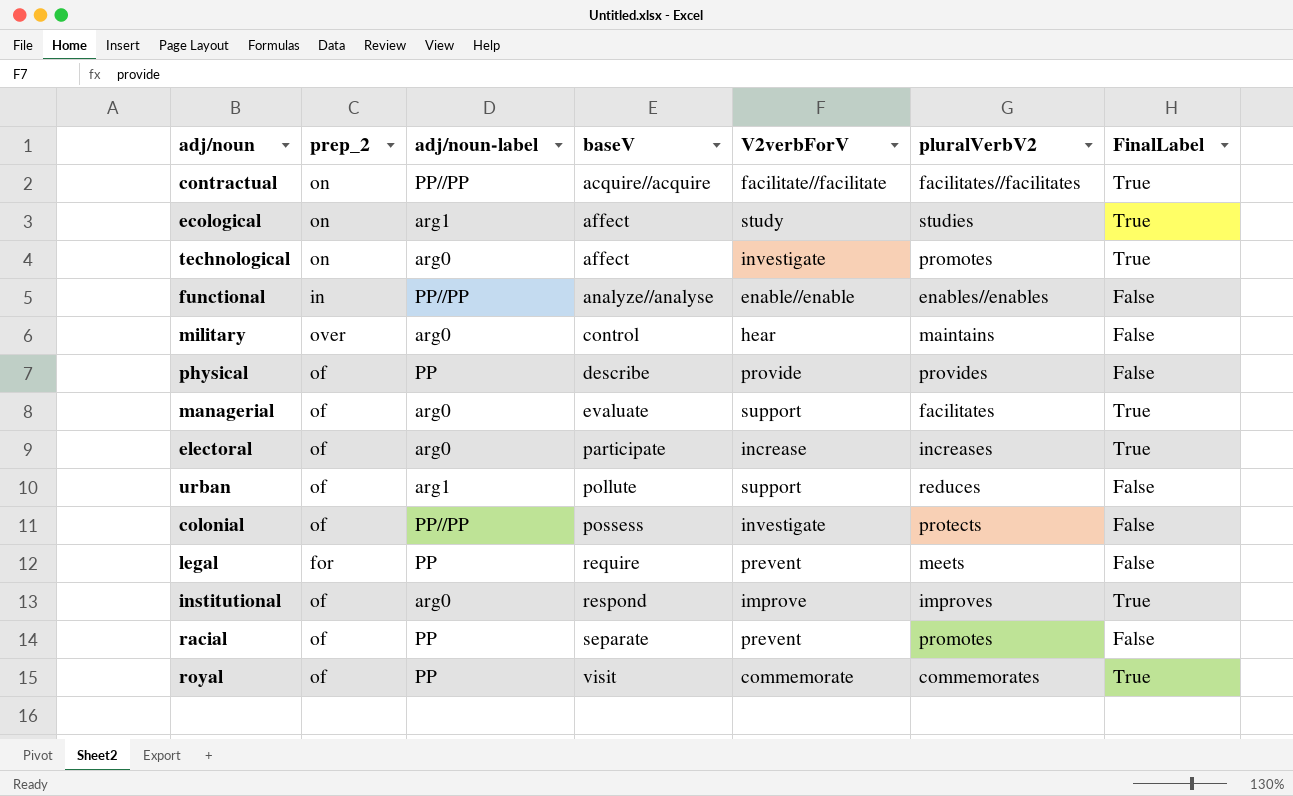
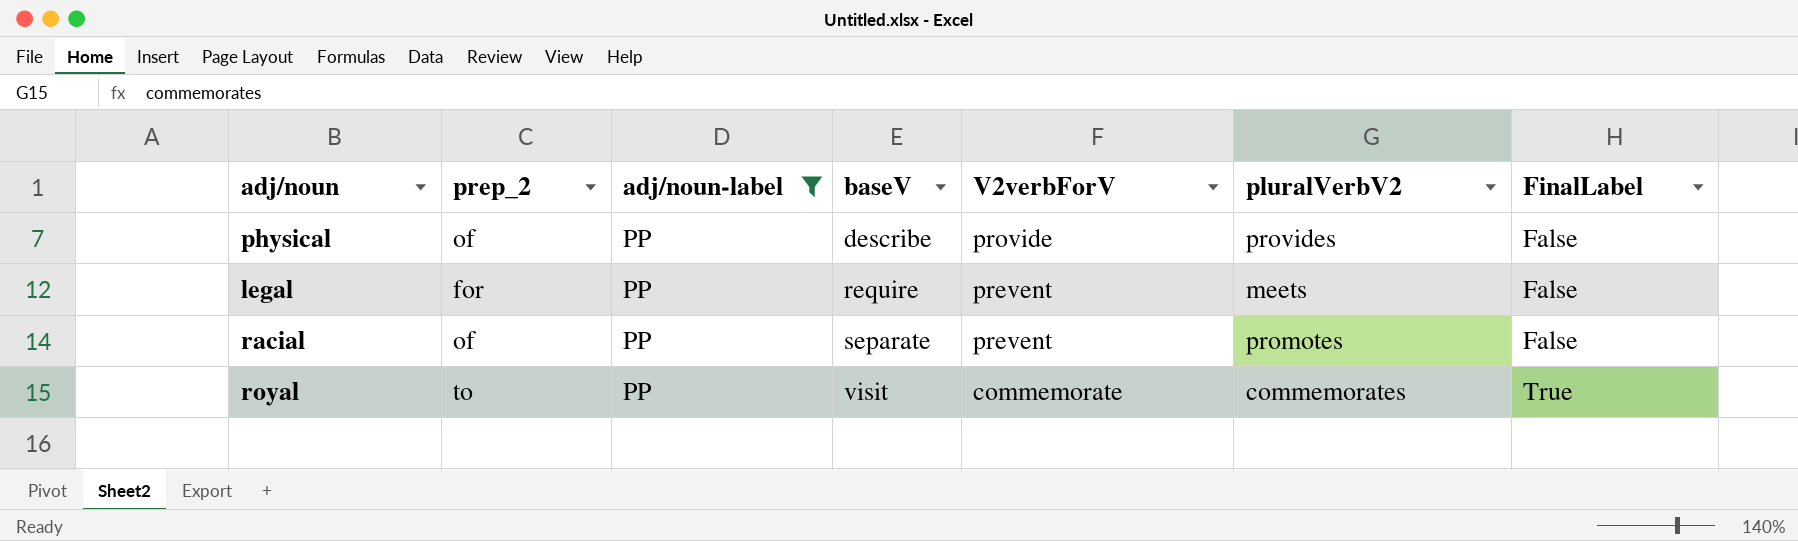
filter: none -> adj/noun-label = PP
royal | prep_2: of -> to

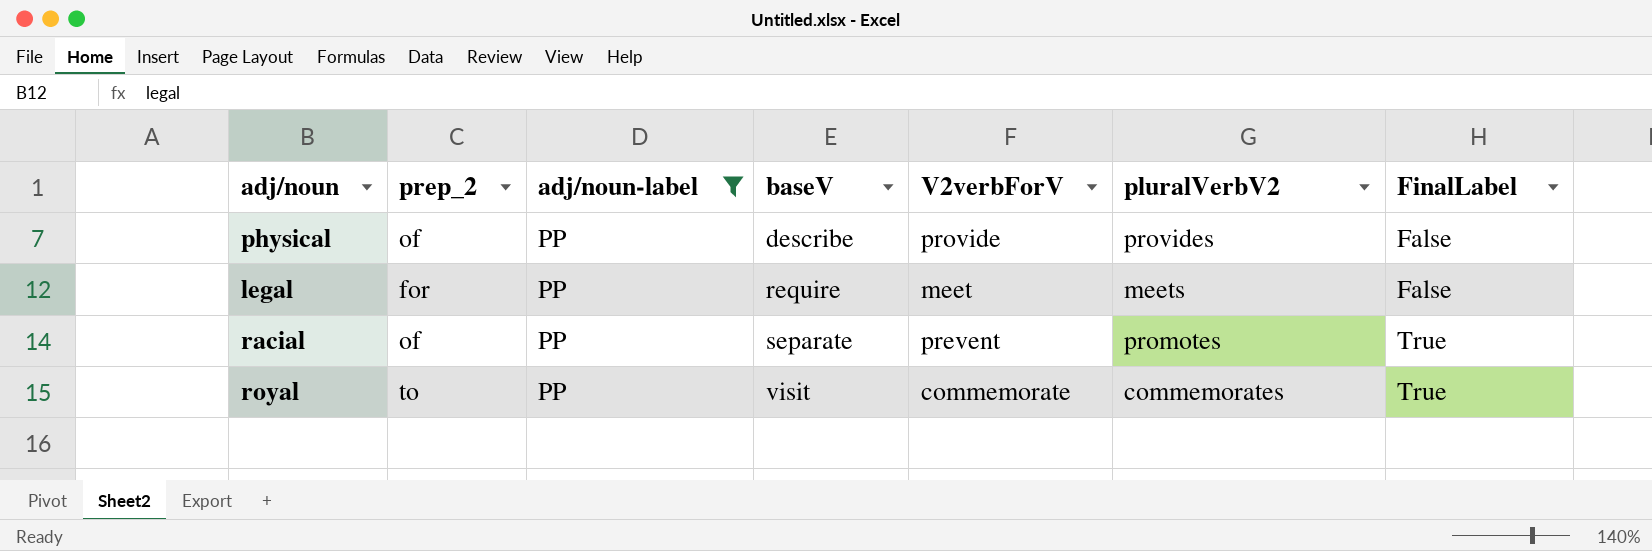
legal | V2verbForV: prevent -> meet
racial | FinalLabel: False -> True

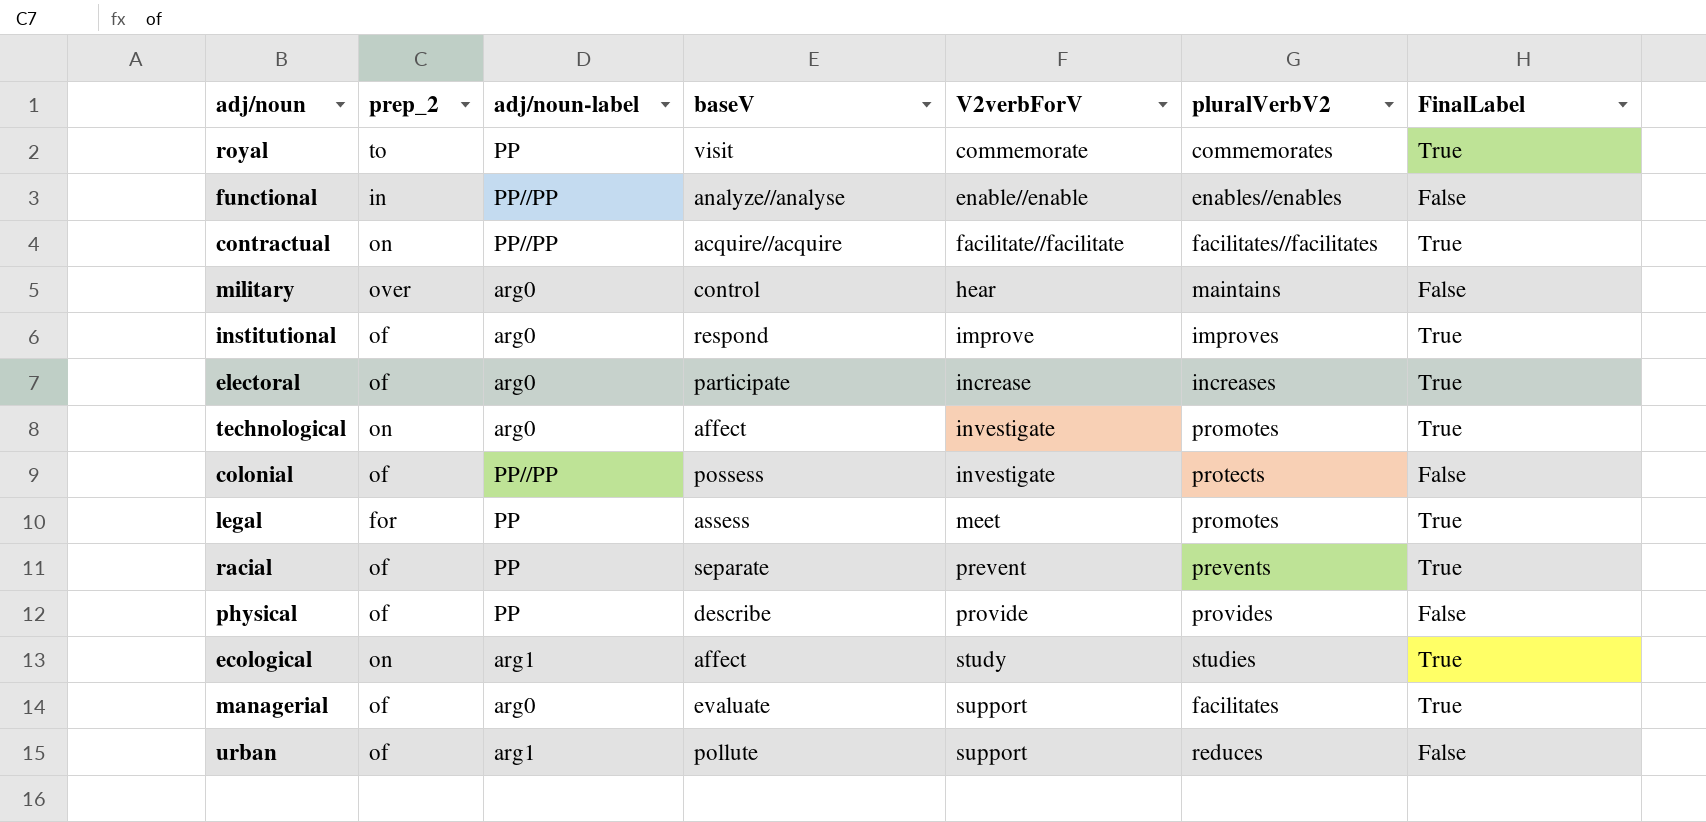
filter: adj/noun-label = PP -> none
row order: baseV ascending -> V2verbForV ascending
legal | baseV: require -> assess
legal | pluralVerbV2: meets -> promotes
legal | FinalLabel: False -> True
racial | pluralVerbV2: promotes -> prevents

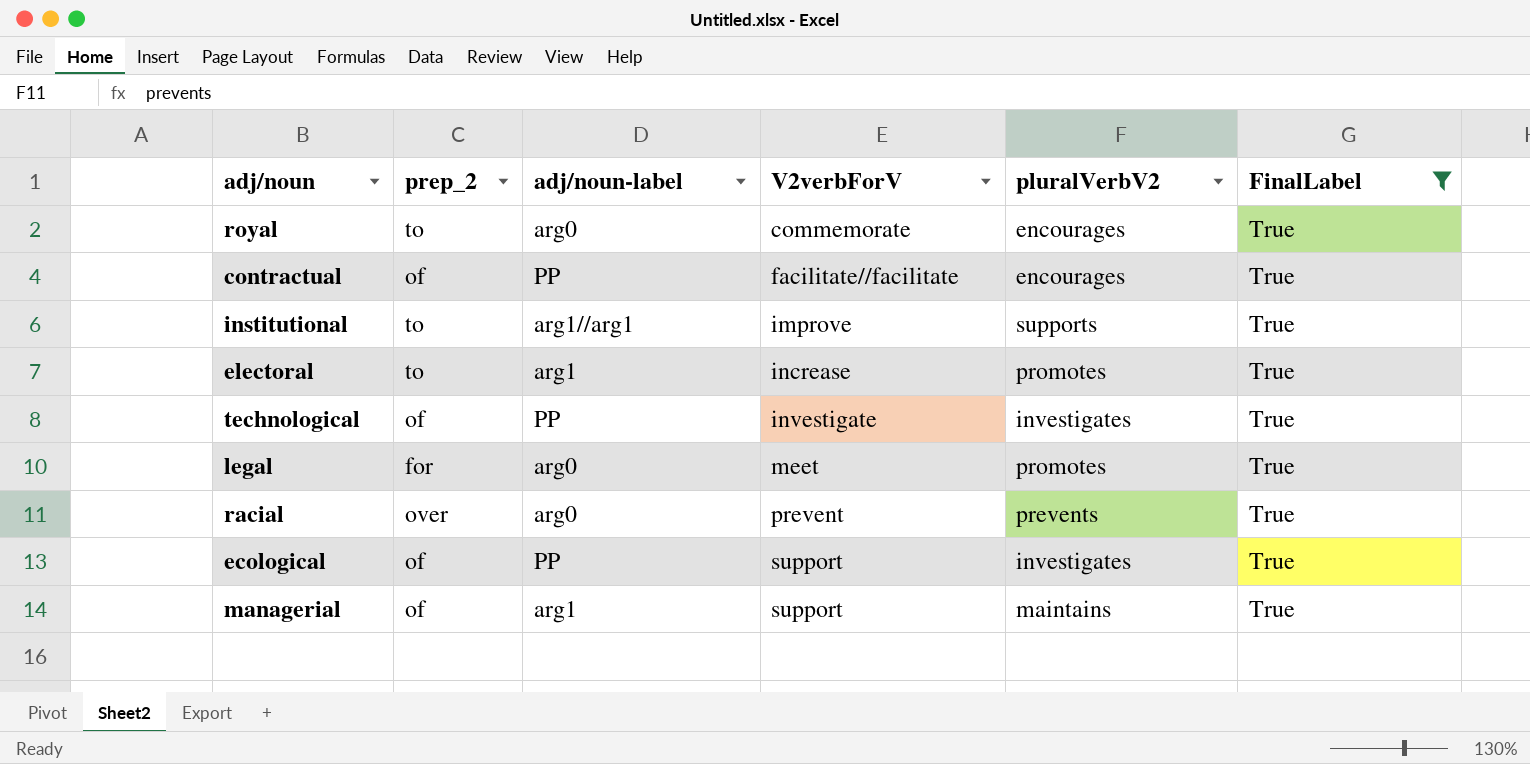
filter: none -> FinalLabel = True
column baseV | position: 4 -> none
royal | adj/noun-label: PP -> arg0
royal | pluralVerbV2: commemorates -> encourages
contractual | prep_2: on -> of
contractual | adj/noun-label: PP//PP -> PP
contractual | pluralVerbV2: facilitates//facilitates -> encourages
institutional | prep_2: of -> to
institutional | adj/noun-label: arg0 -> arg1//arg1
institutional | pluralVerbV2: improves -> supports
electoral | prep_2: of -> to
electoral | adj/noun-label: arg0 -> arg1
electoral | pluralVerbV2: increases -> promotes
technological | prep_2: on -> of
technological | adj/noun-label: arg0 -> PP
technological | pluralVerbV2: promotes -> investigates
legal | adj/noun-label: PP -> arg0
racial | prep_2: of -> over
racial | adj/noun-label: PP -> arg0
ecological | prep_2: on -> of
ecological | adj/noun-label: arg1 -> PP
ecological | V2verbForV: study -> support
ecological | pluralVerbV2: studies -> investigates
managerial | adj/noun-label: arg0 -> arg1
managerial | pluralVerbV2: facilitates -> maintains

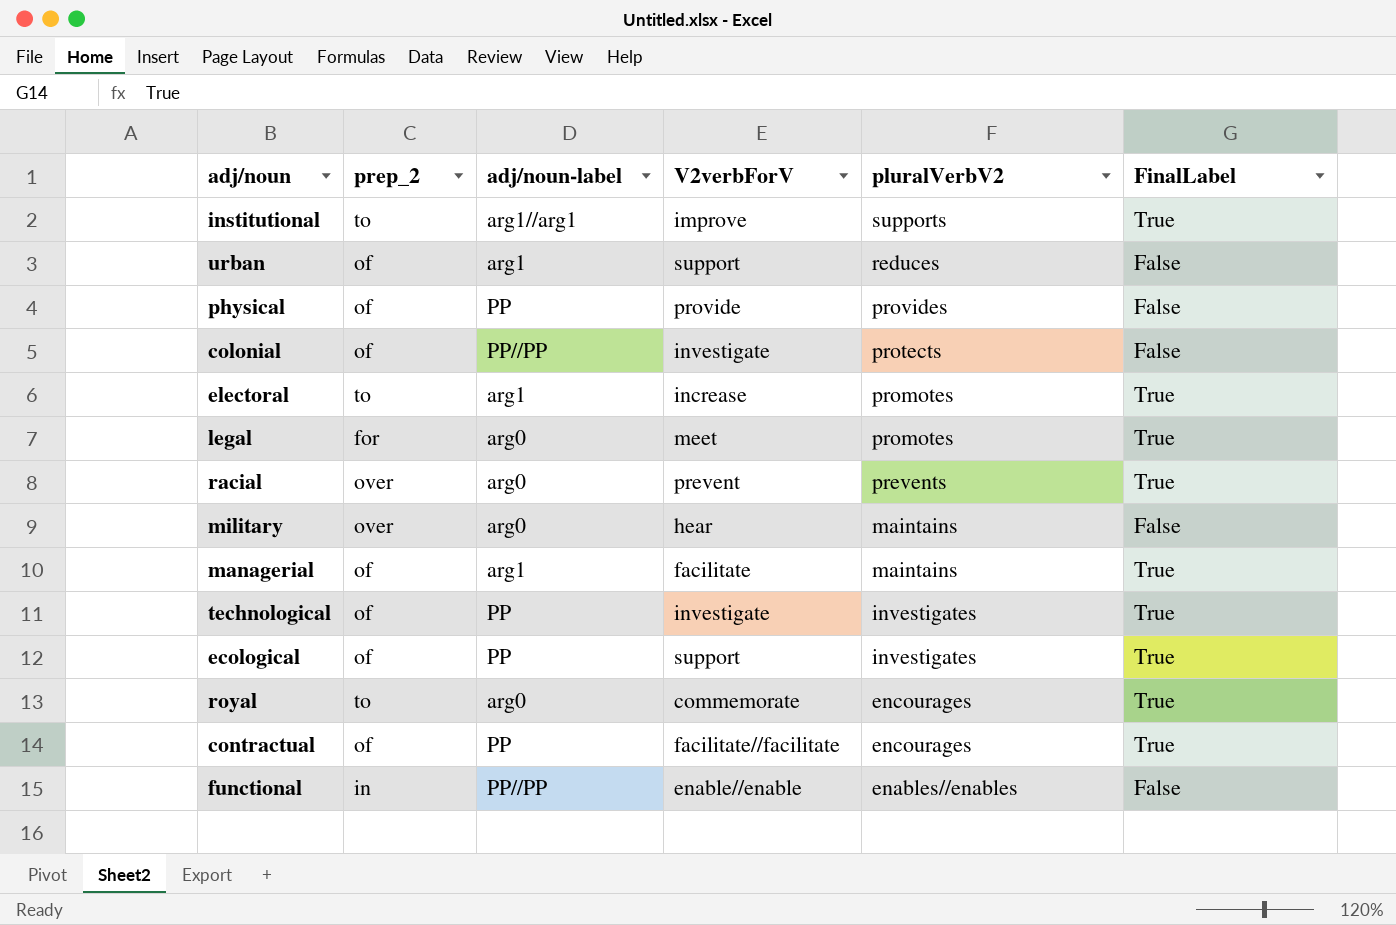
filter: FinalLabel = True -> none
row order: V2verbForV ascending -> pluralVerbV2 descending
managerial | V2verbForV: support -> facilitate

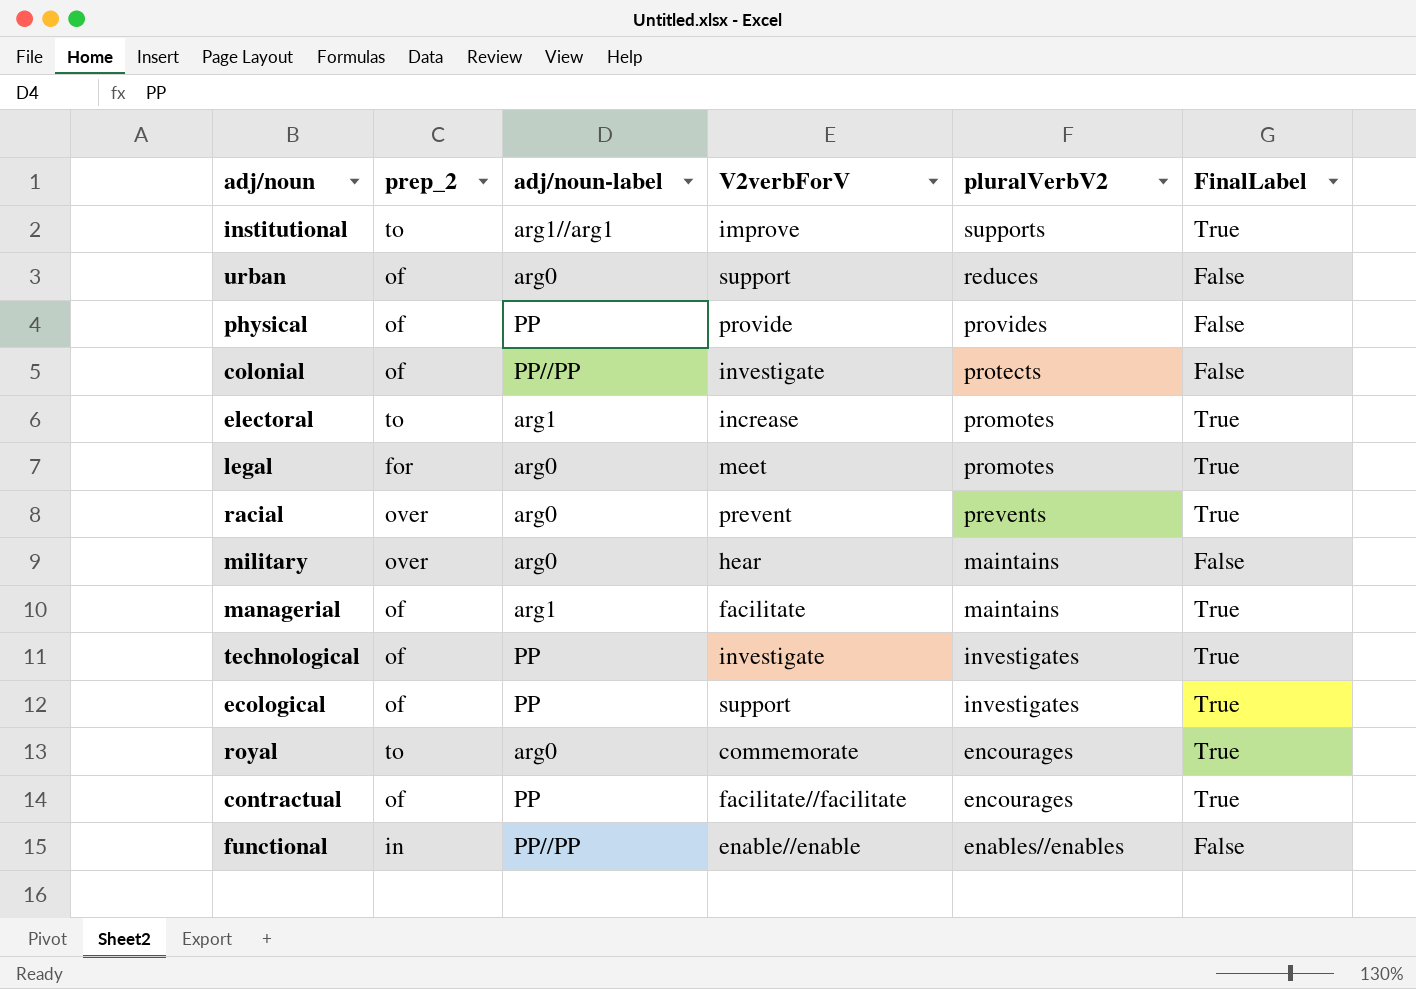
urban | adj/noun-label: arg1 -> arg0

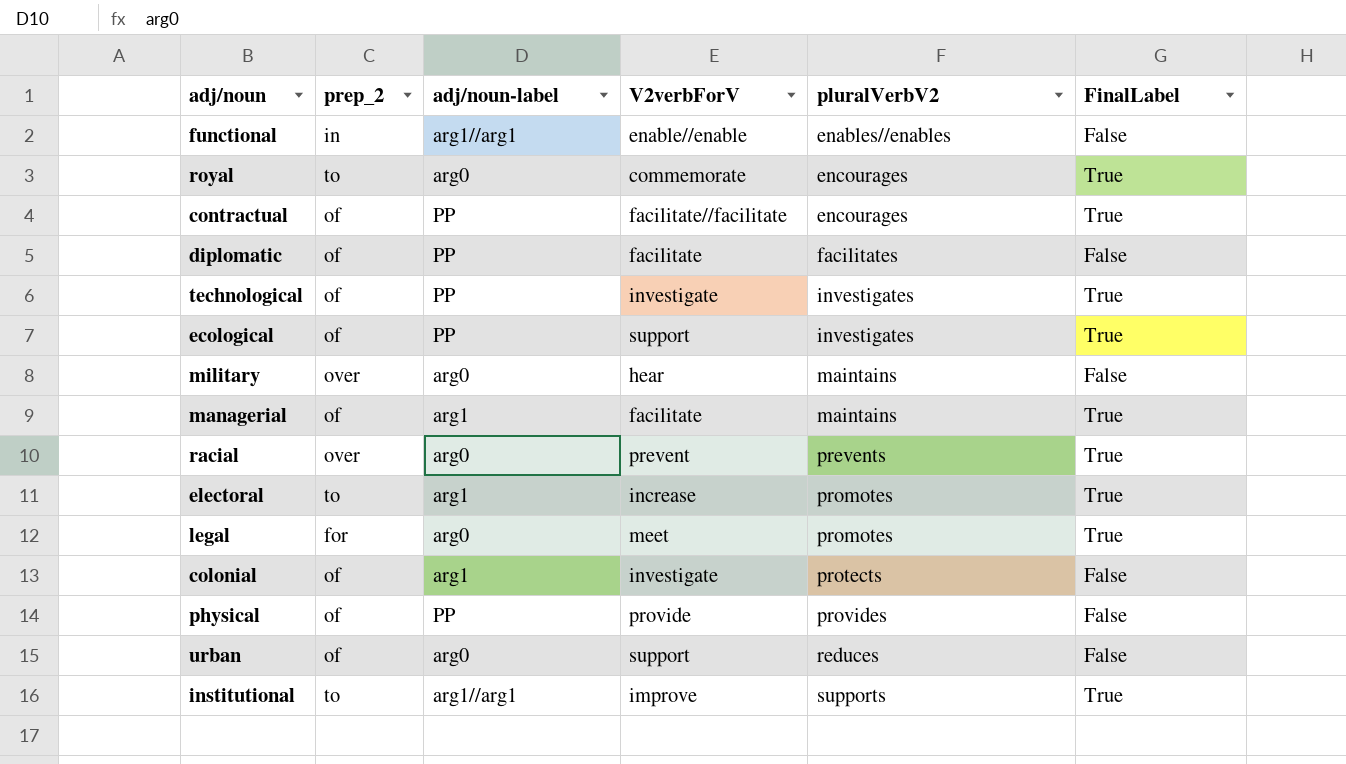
row order: pluralVerbV2 descending -> pluralVerbV2 ascending
functional | adj/noun-label: PP//PP -> arg1//arg1
row diplomatic: none -> of | PP | facilitate | facilitates | False
colonial | adj/noun-label: PP//PP -> arg1

